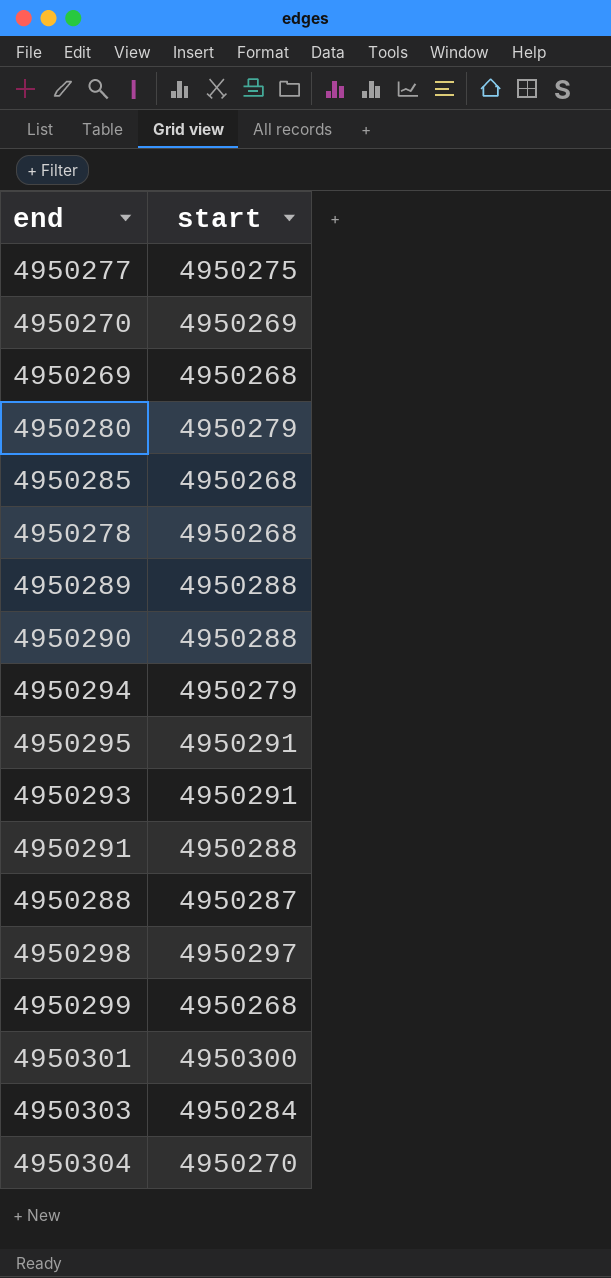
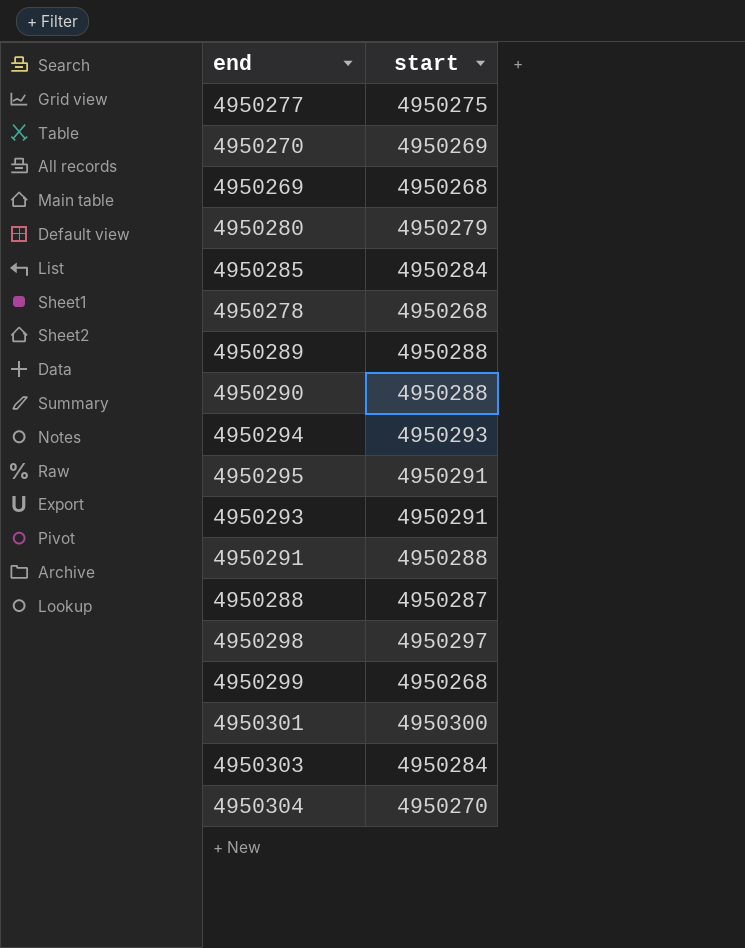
4950285 | start: 4950268 -> 4950284
4950294 | start: 4950279 -> 4950293

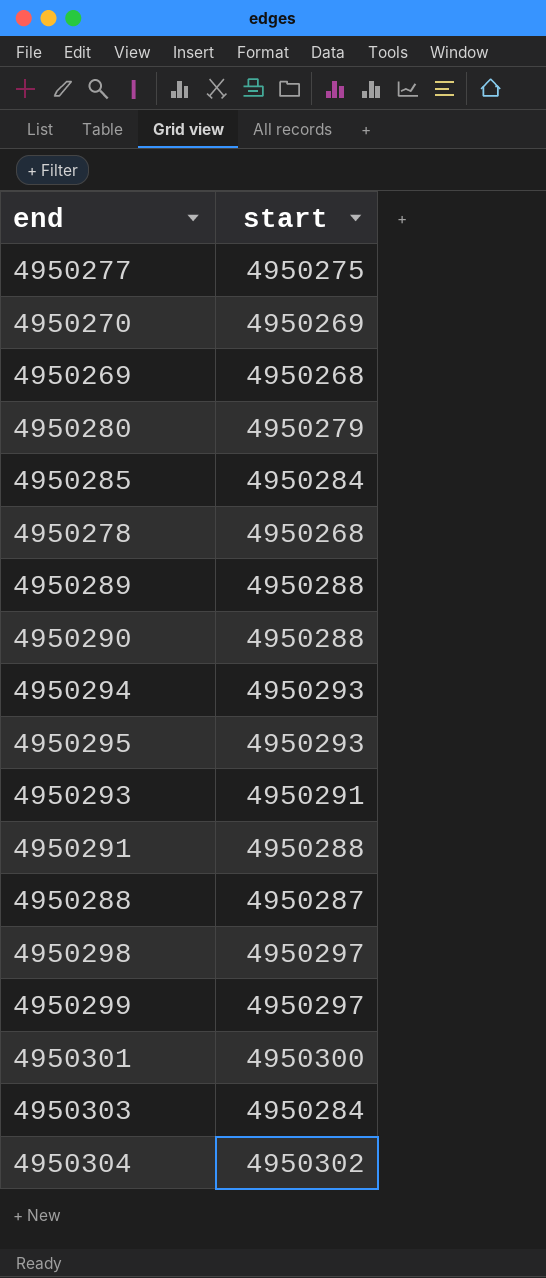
4950295 | start: 4950291 -> 4950293
4950299 | start: 4950268 -> 4950297
4950304 | start: 4950270 -> 4950302

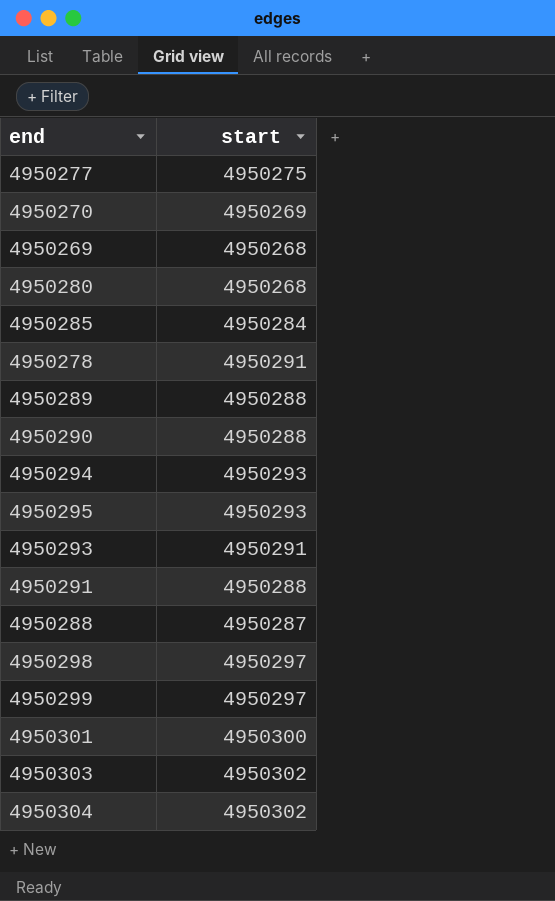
4950280 | start: 4950279 -> 4950268
4950278 | start: 4950268 -> 4950291
4950303 | start: 4950284 -> 4950302

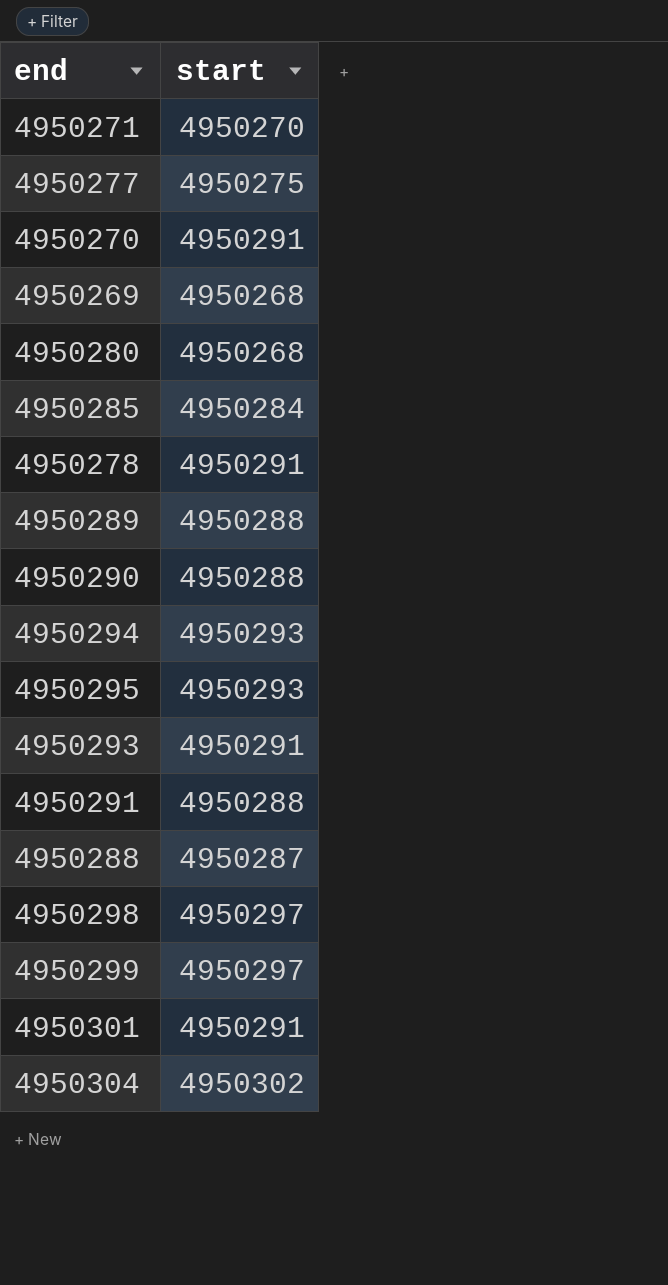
row 4950303: 4950302 -> none
row 4950271: none -> 4950270
4950270 | start: 4950269 -> 4950291
4950301 | start: 4950300 -> 4950291

